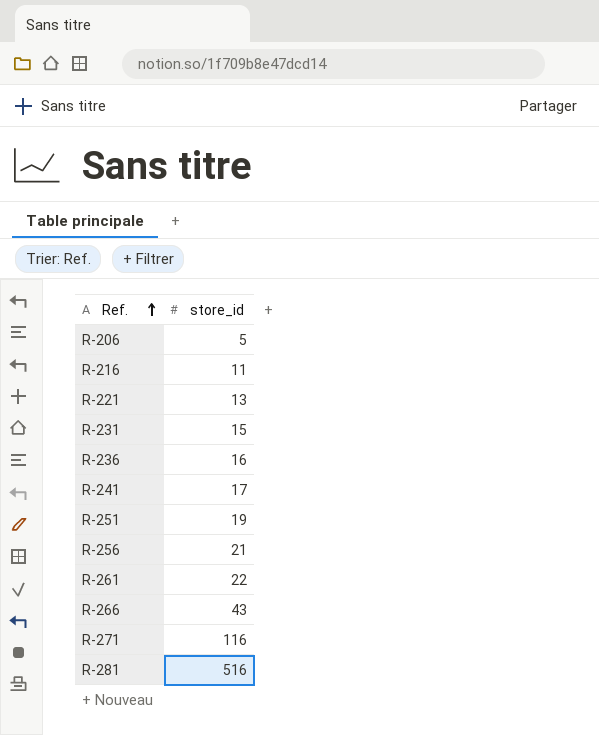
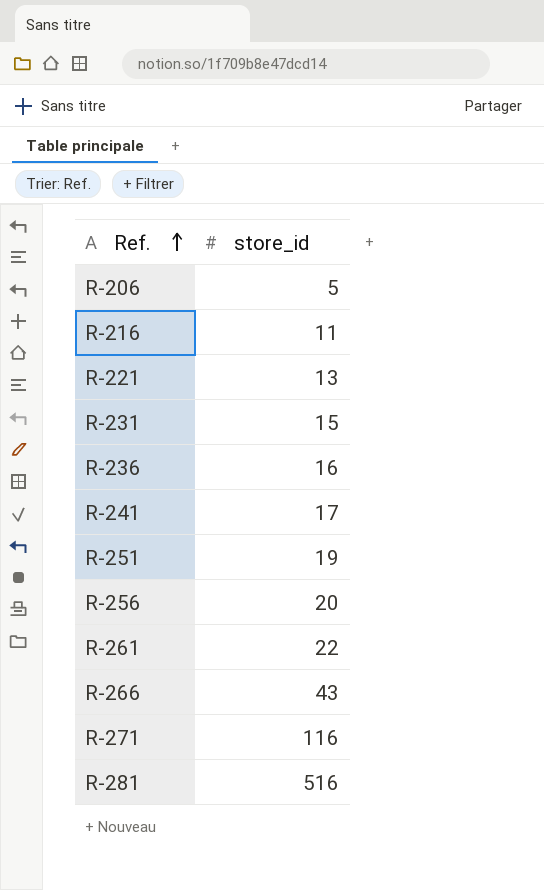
R-256 | store_id: 21 -> 20

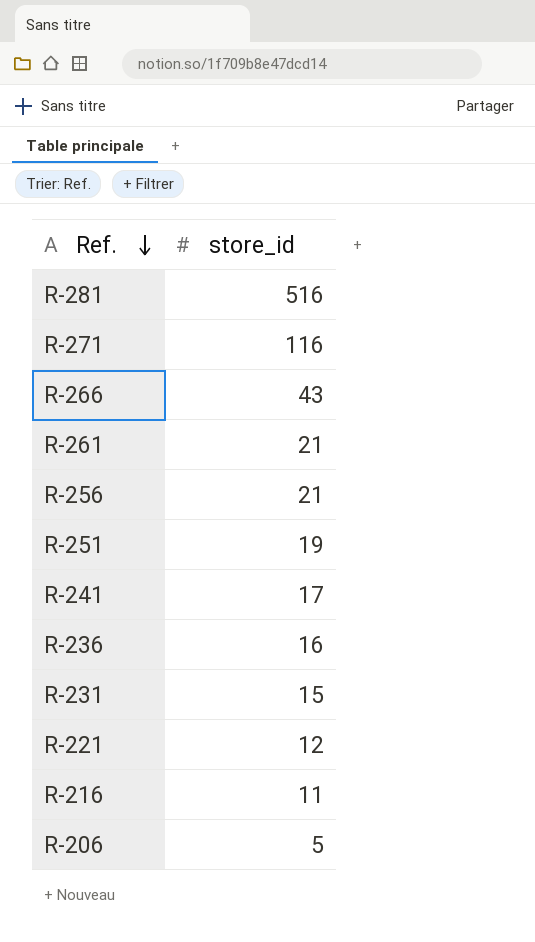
row order: Ref. ascending -> Ref. descending
R-261 | store_id: 22 -> 21
R-256 | store_id: 20 -> 21
R-221 | store_id: 13 -> 12

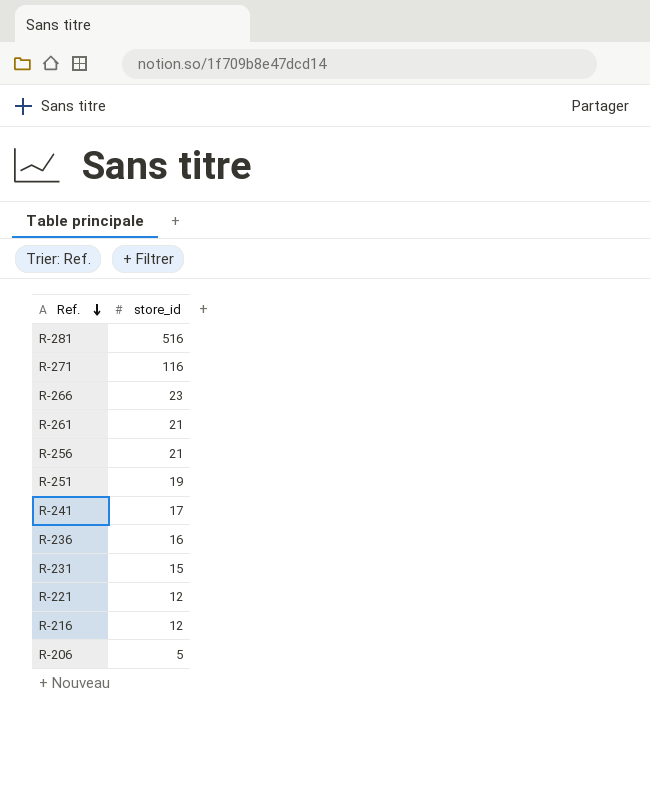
R-266 | store_id: 43 -> 23
R-216 | store_id: 11 -> 12

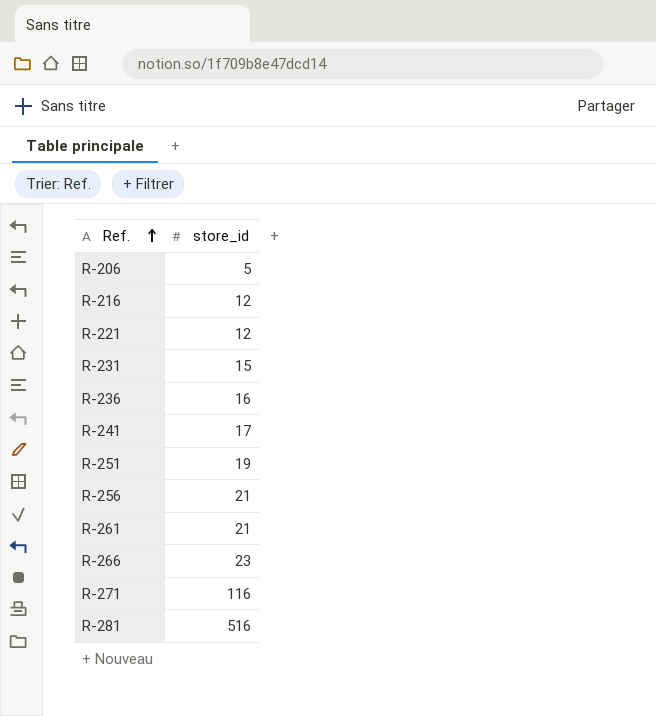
row order: Ref. descending -> Ref. ascending

